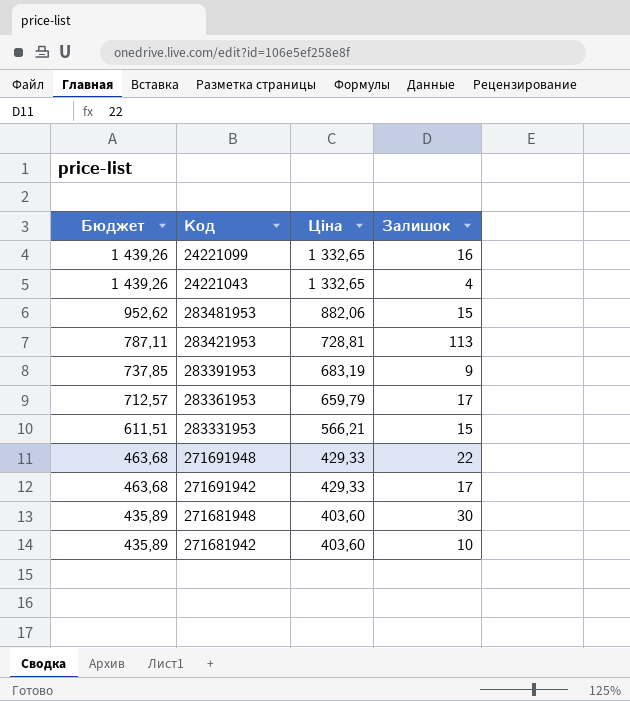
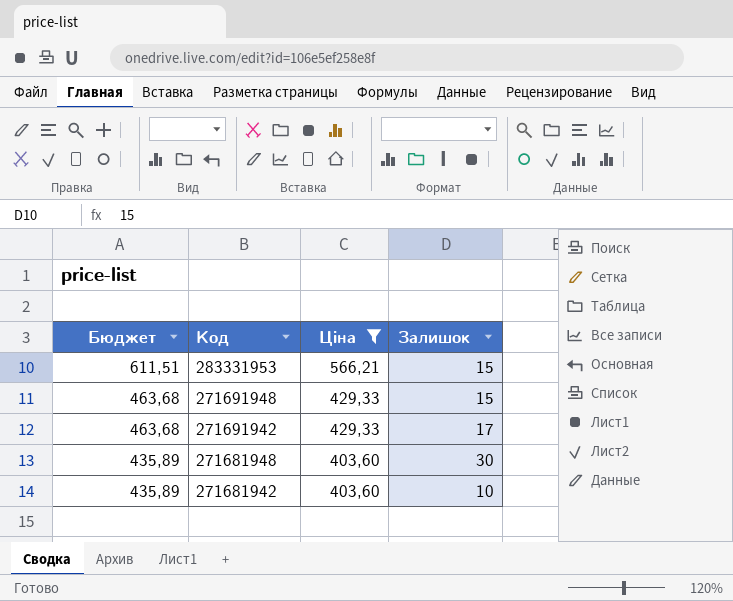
filter: none -> Ціна <= 566,21
271691948 | Залишок: 22 -> 15

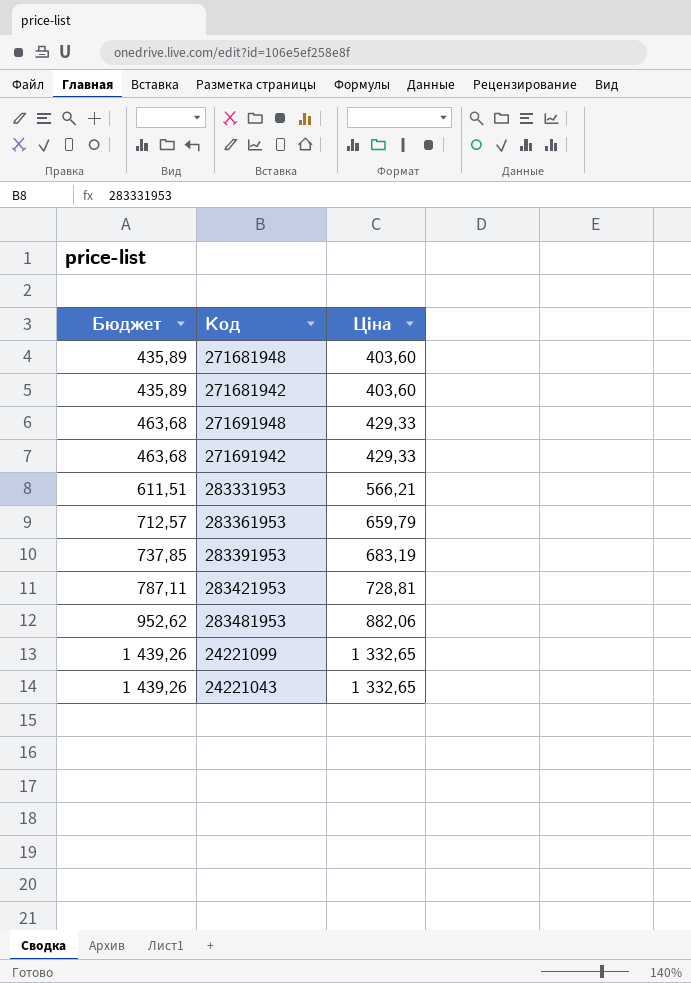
filter: Ціна <= 566,21 -> none
row order: Бюджет descending -> Бюджет ascending
column Залишок | position: 4 -> none

